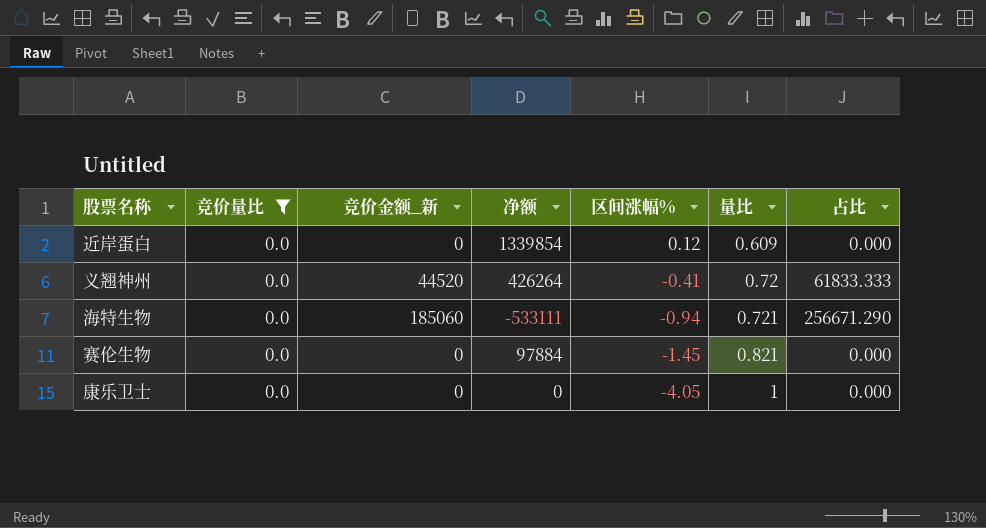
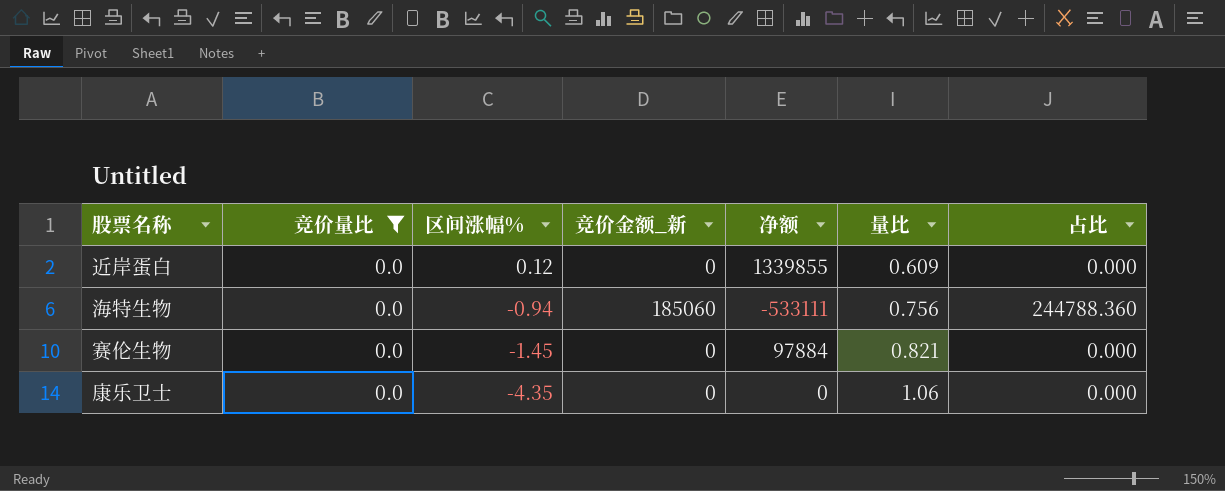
column 区间涨幅% | position: 5 -> 3
row 义翘神州: 0.0 | 44520 | 426264 | -0.41 | 0.72 | 61833.333 -> none
近岸蛋白 | 净额: 1339854 -> 1339855
海特生物 | 量比: 0.721 -> 0.756
海特生物 | 占比: 256671.290 -> 244788.360
康乐卫士 | 区间涨幅%: -4.05 -> -4.35
康乐卫士 | 量比: 1 -> 1.06

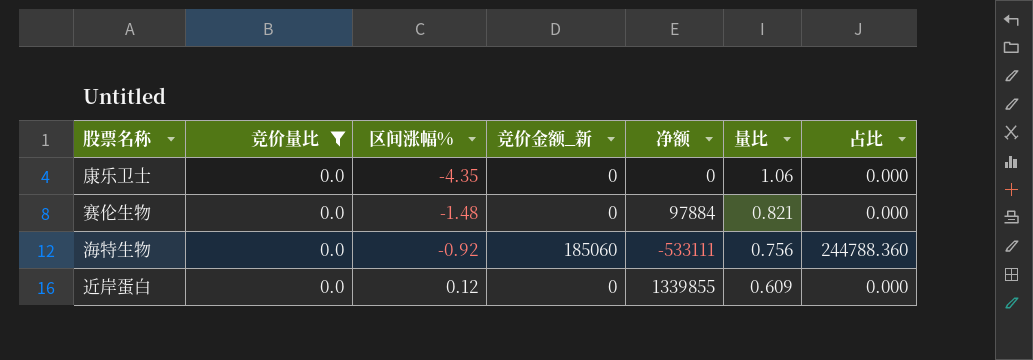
row order: 区间涨幅% descending -> 区间涨幅% ascending
赛伦生物 | 区间涨幅%: -1.45 -> -1.48
海特生物 | 区间涨幅%: -0.94 -> -0.92

